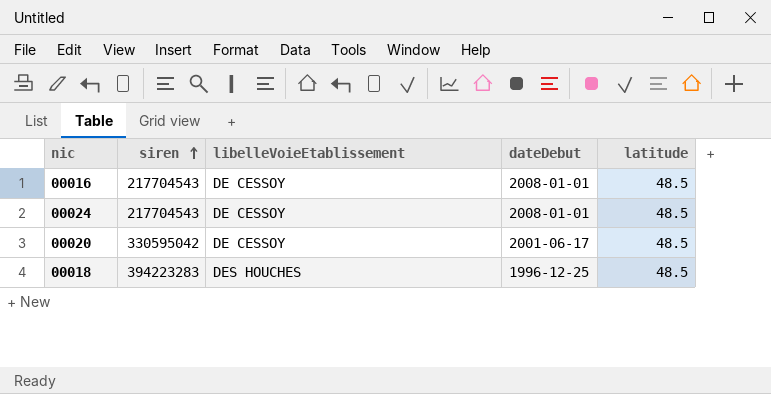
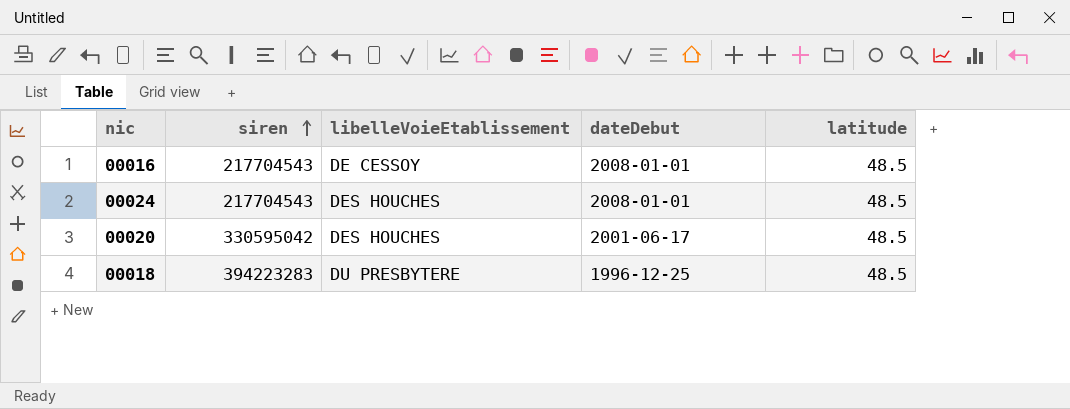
00024 | libelleVoieEtablissement: DE CESSOY -> DES HOUCHES
00020 | libelleVoieEtablissement: DE CESSOY -> DES HOUCHES
00018 | libelleVoieEtablissement: DES HOUCHES -> DU PRESBYTERE

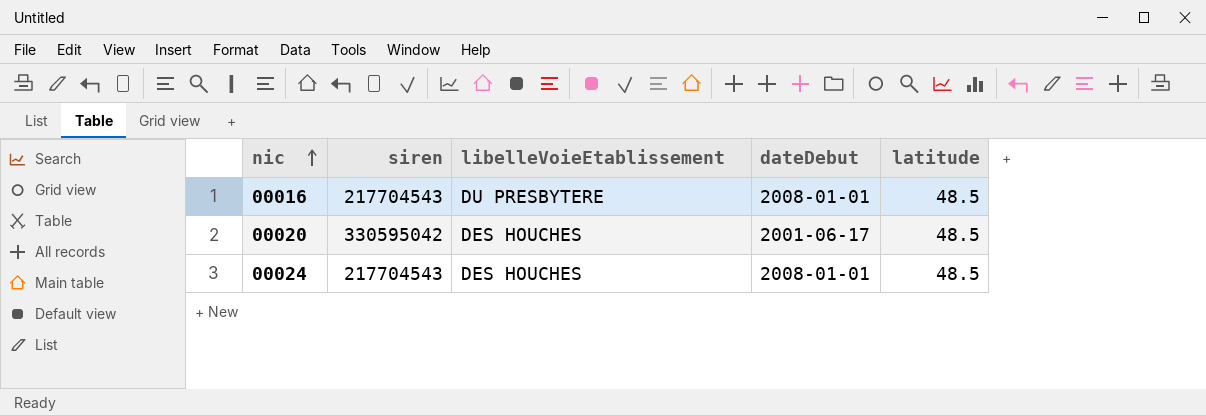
row order: siren ascending -> nic ascending
row 00018: 394223283 | DU PRESBYTERE | 1996-12-25 | 48.5 -> none
00016 | libelleVoieEtablissement: DE CESSOY -> DU PRESBYTERE

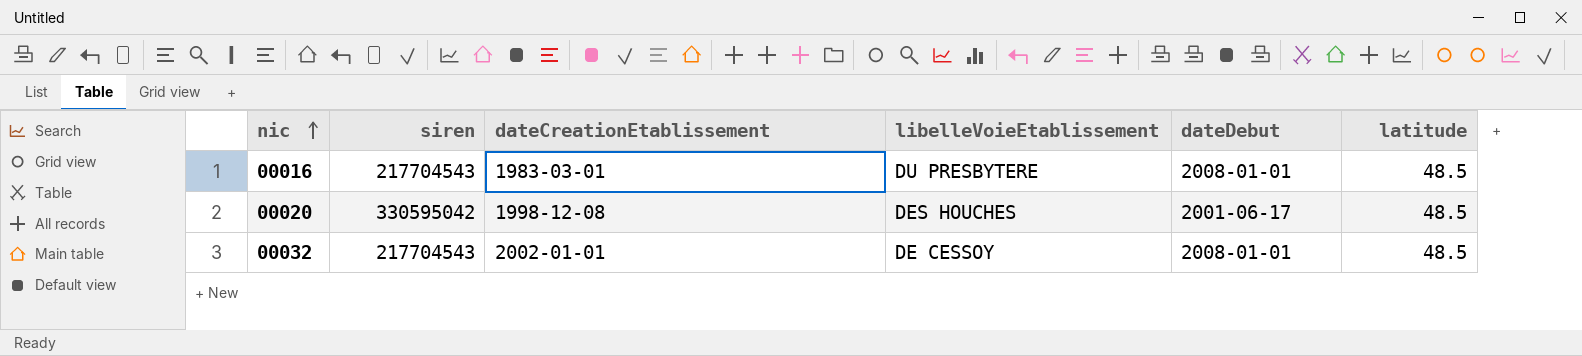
column dateCreationEtablissement | position: none -> 3
row 00024: 217704543 | DES HOUCHES | 2008-01-01 | 48.5 -> none
row 00032: none -> 217704543 | 2002-01-01 | DE CESSOY | 2008-01-01 | 48.5

